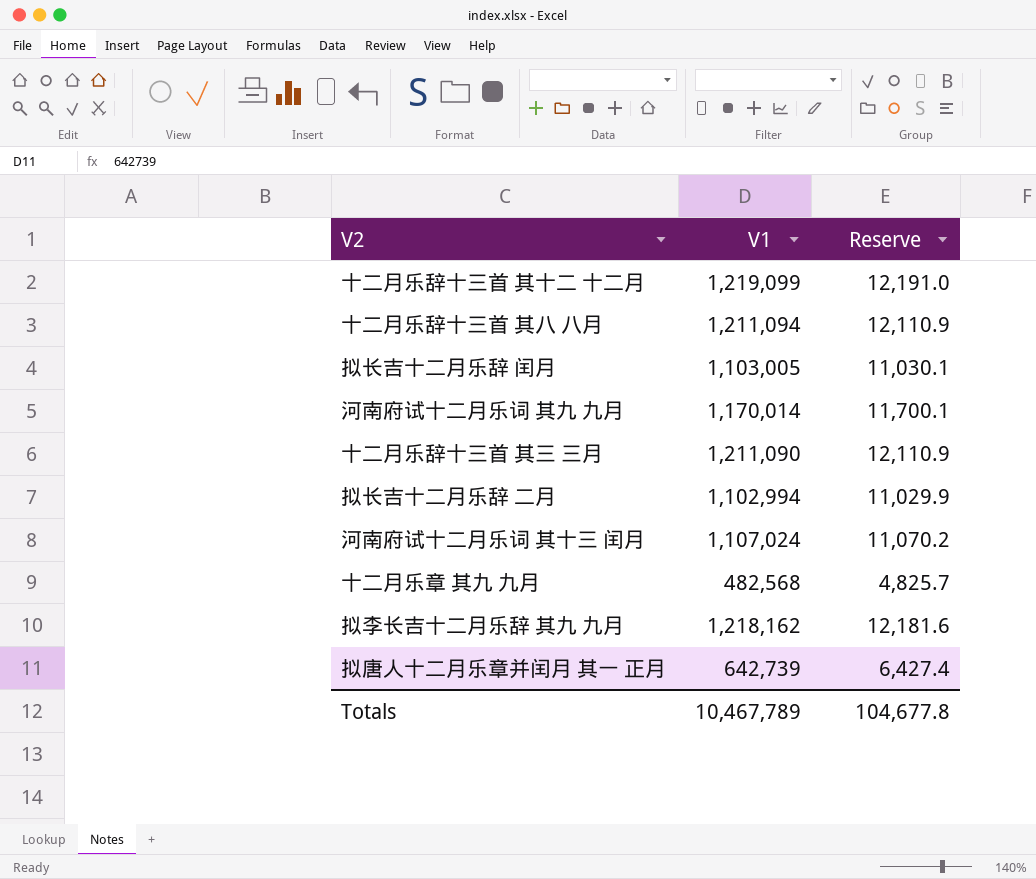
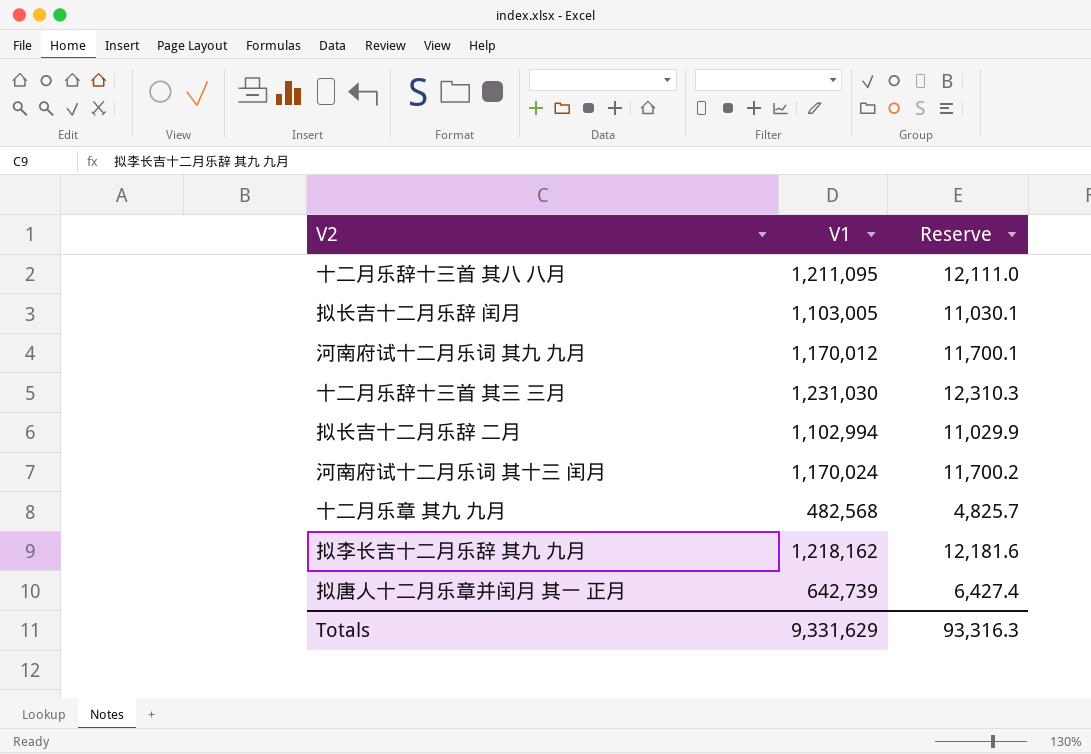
row 十二月乐辞十三首 其十二 十二月: 1,219,099 | 12,191.0 -> none
十二月乐辞十三首 其八 八月 | V1: 1,211,094 -> 1,211,095
十二月乐辞十三首 其八 八月 | Reserve: 12,110.9 -> 12,111.0
河南府试十二月乐词 其九 九月 | V1: 1,170,014 -> 1,170,012
十二月乐辞十三首 其三 三月 | V1: 1,211,090 -> 1,231,030
十二月乐辞十三首 其三 三月 | Reserve: 12,110.9 -> 12,310.3
河南府试十二月乐词 其十三 闰月 | V1: 1,107,024 -> 1,170,024
河南府试十二月乐词 其十三 闰月 | Reserve: 11,070.2 -> 11,700.2
Totals | V1: 10,467,789 -> 9,331,629
Totals | Reserve: 104,677.8 -> 93,316.3

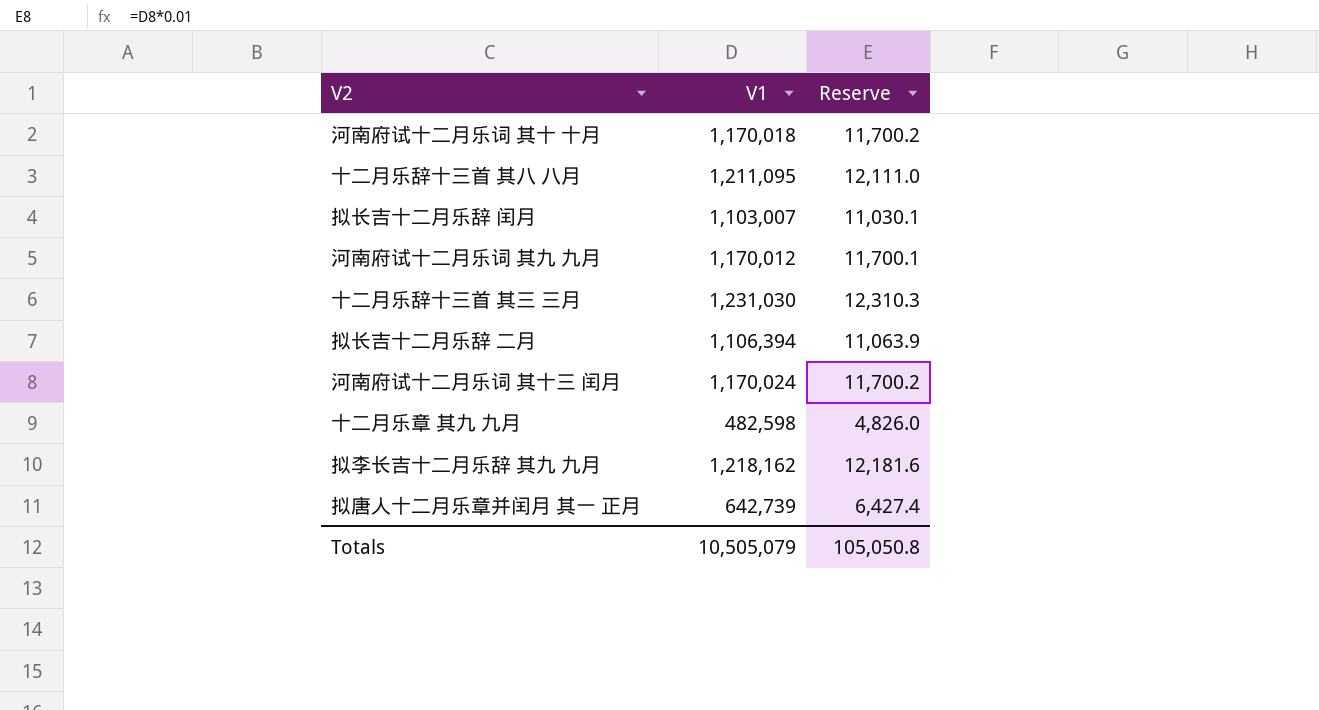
row 河南府试十二月乐词 其十 十月: none -> 1,170,018 | 11,700.2
拟长吉十二月乐辞 闰月 | V1: 1,103,005 -> 1,103,007
拟长吉十二月乐辞 二月 | V1: 1,102,994 -> 1,106,394
拟长吉十二月乐辞 二月 | Reserve: 11,029.9 -> 11,063.9
十二月乐章 其九 九月 | V1: 482,568 -> 482,598
十二月乐章 其九 九月 | Reserve: 4,825.7 -> 4,826.0
Totals | V1: 9,331,629 -> 10,505,079
Totals | Reserve: 93,316.3 -> 105,050.8

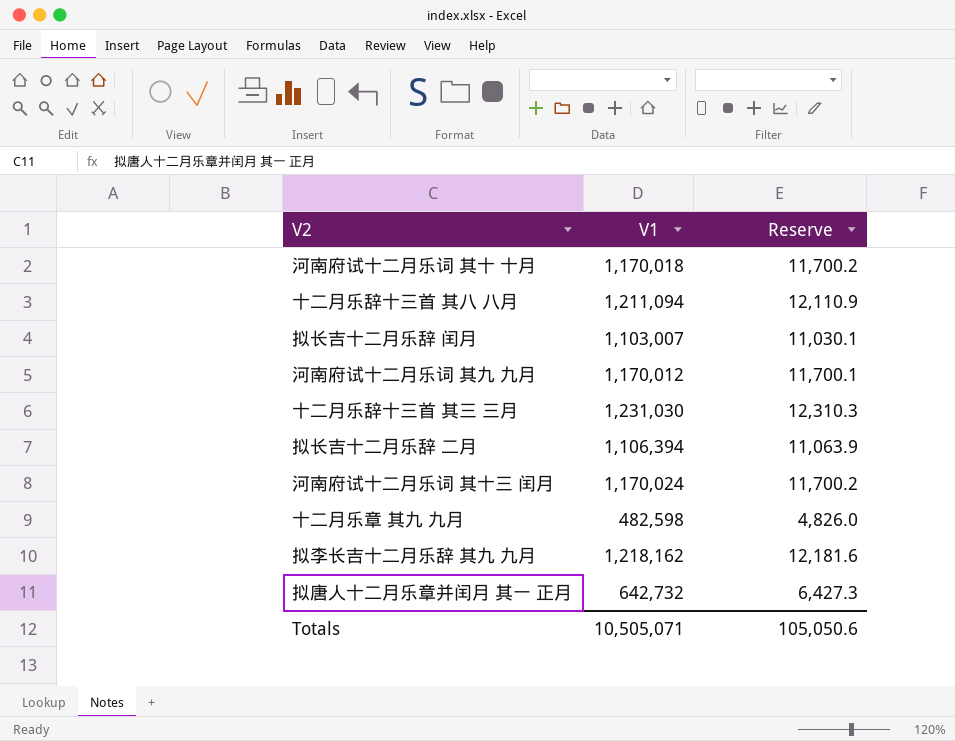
十二月乐辞十三首 其八 八月 | V1: 1,211,095 -> 1,211,094
十二月乐辞十三首 其八 八月 | Reserve: 12,111.0 -> 12,110.9
拟唐人十二月乐章并闰月 其一 正月 | V1: 642,739 -> 642,732
拟唐人十二月乐章并闰月 其一 正月 | Reserve: 6,427.4 -> 6,427.3
Totals | V1: 10,505,079 -> 10,505,071
Totals | Reserve: 105,050.8 -> 105,050.6

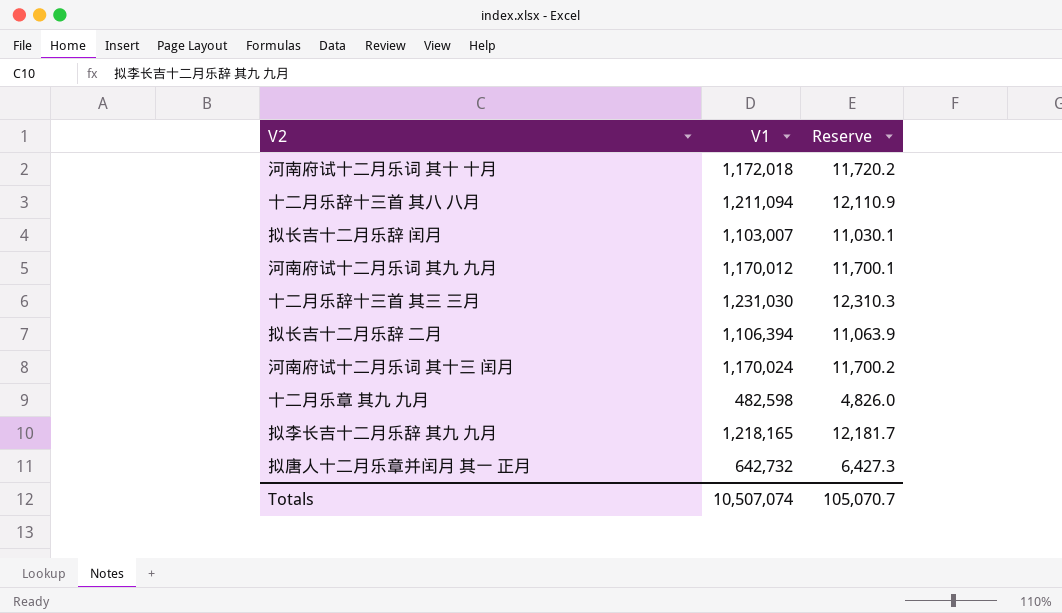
河南府试十二月乐词 其十 十月 | V1: 1,170,018 -> 1,172,018
河南府试十二月乐词 其十 十月 | Reserve: 11,700.2 -> 11,720.2
拟李长吉十二月乐辞 其九 九月 | V1: 1,218,162 -> 1,218,165
拟李长吉十二月乐辞 其九 九月 | Reserve: 12,181.6 -> 12,181.7
Totals | V1: 10,505,071 -> 10,507,074
Totals | Reserve: 105,050.6 -> 105,070.7

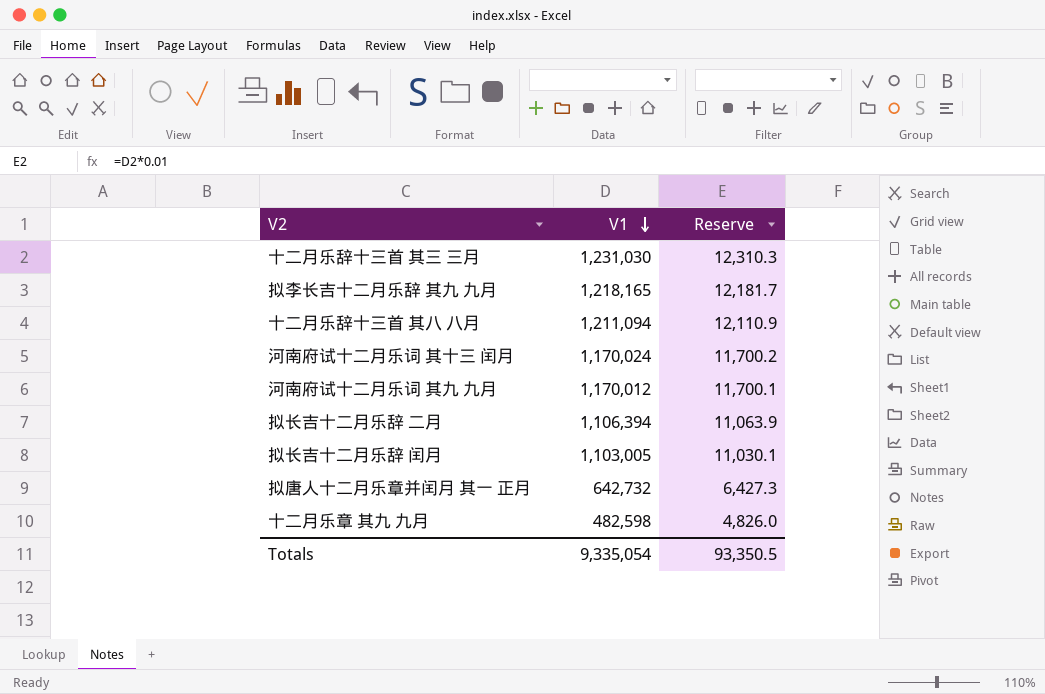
row order: none -> V1 descending
row 河南府试十二月乐词 其十 十月: 1,172,018 | 11,720.2 -> none
拟长吉十二月乐辞 闰月 | V1: 1,103,007 -> 1,103,005
Totals | V1: 10,507,074 -> 9,335,054
Totals | Reserve: 105,070.7 -> 93,350.5

